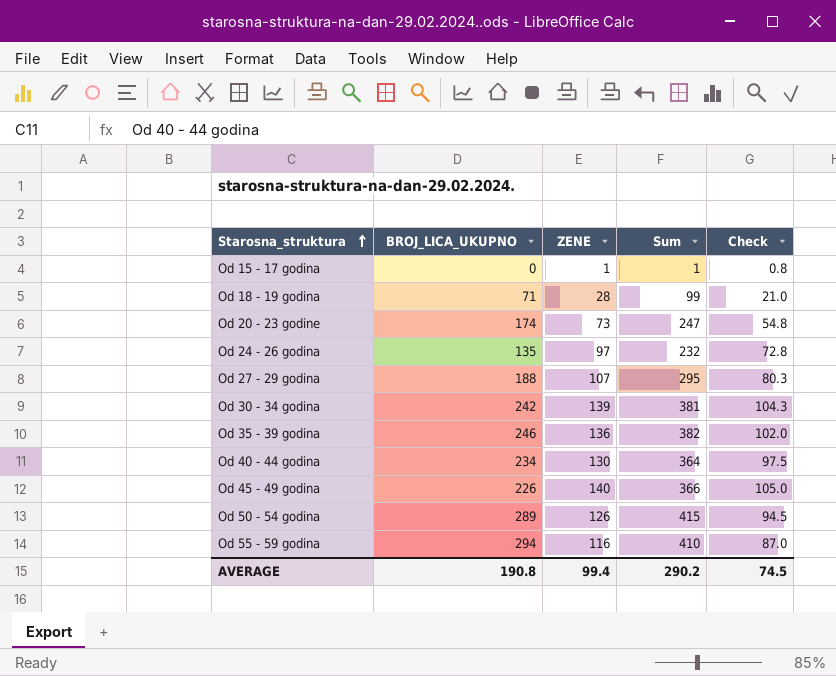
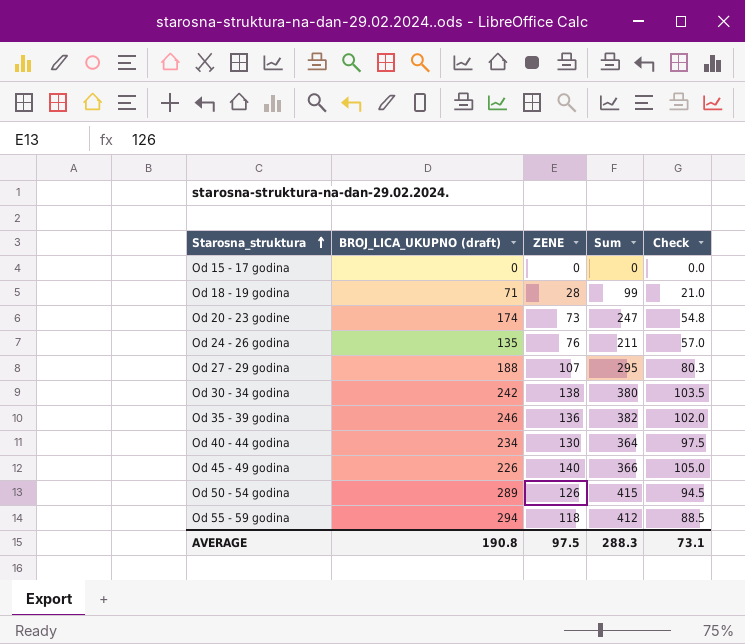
column name: BROJ_LICA_UKUPNO -> BROJ_LICA_UKUPNO (draft)
Od 15 - 17 godina | ZENE: 1 -> 0
Od 15 - 17 godina | Sum: 1 -> 0
Od 15 - 17 godina | Check: 0.8 -> 0.0
Od 24 - 26 godina | ZENE: 97 -> 76
Od 24 - 26 godina | Sum: 232 -> 211
Od 24 - 26 godina | Check: 72.8 -> 57.0
Od 30 - 34 godina | ZENE: 139 -> 138
Od 30 - 34 godina | Sum: 381 -> 380
Od 30 - 34 godina | Check: 104.3 -> 103.5
Od 55 - 59 godina | ZENE: 116 -> 118
Od 55 - 59 godina | Sum: 410 -> 412
Od 55 - 59 godina | Check: 87.0 -> 88.5
AVERAGE | ZENE: 99.4 -> 97.5
AVERAGE | Sum: 290.2 -> 288.3
AVERAGE | Check: 74.5 -> 73.1

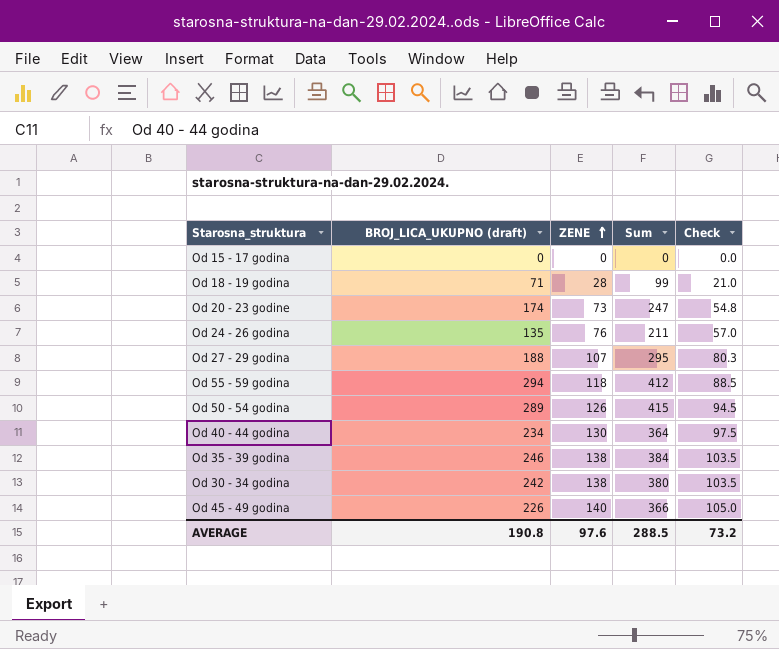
row order: Starosna_struktura ascending -> ZENE ascending
Od 35 - 39 godina | ZENE: 136 -> 138
Od 35 - 39 godina | Sum: 382 -> 384
Od 35 - 39 godina | Check: 102.0 -> 103.5
AVERAGE | ZENE: 97.5 -> 97.6
AVERAGE | Sum: 288.3 -> 288.5
AVERAGE | Check: 73.1 -> 73.2

